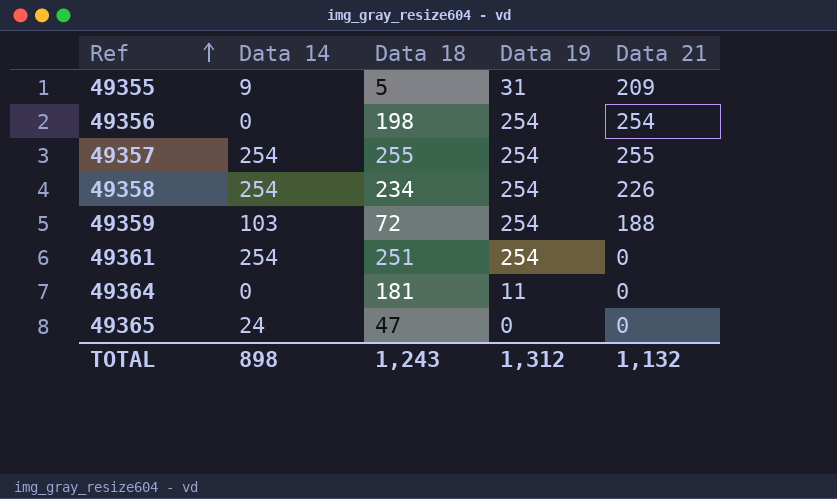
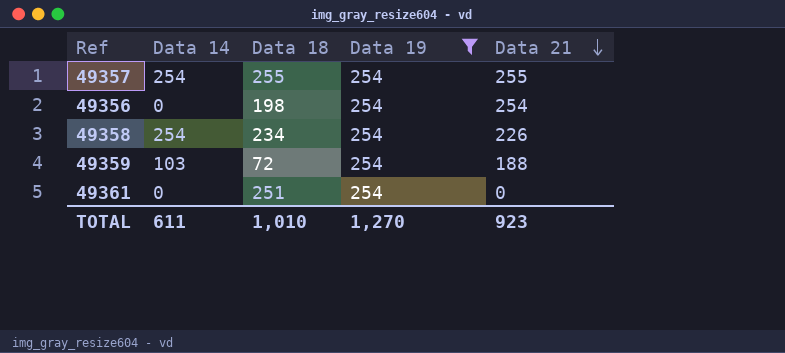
filter: none -> Data 19 = 254
row order: Ref ascending -> Data 21 descending
49361 | Data 14: 254 -> 0
TOTAL | Data 14: 898 -> 611
TOTAL | Data 18: 1,243 -> 1,010
TOTAL | Data 19: 1,312 -> 1,270
TOTAL | Data 21: 1,132 -> 923

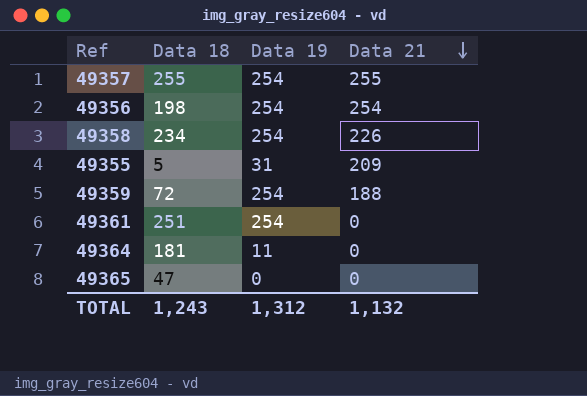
filter: Data 19 = 254 -> none
column Data 14 | position: 2 -> none
TOTAL | Data 18: 1,010 -> 1,243
TOTAL | Data 19: 1,270 -> 1,312
TOTAL | Data 21: 923 -> 1,132

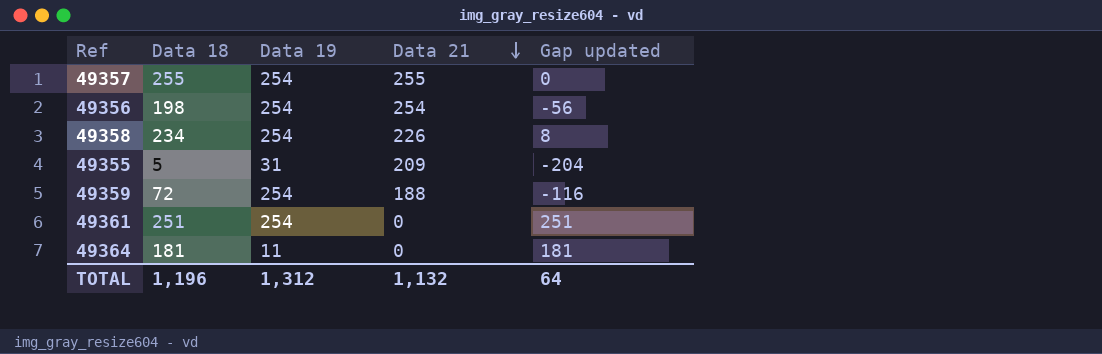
column Gap updated | formula: none -> [Data 18] - [Data 21]
row 49365: 47 | 0 | 0 -> none
TOTAL | Data 18: 1,243 -> 1,196

